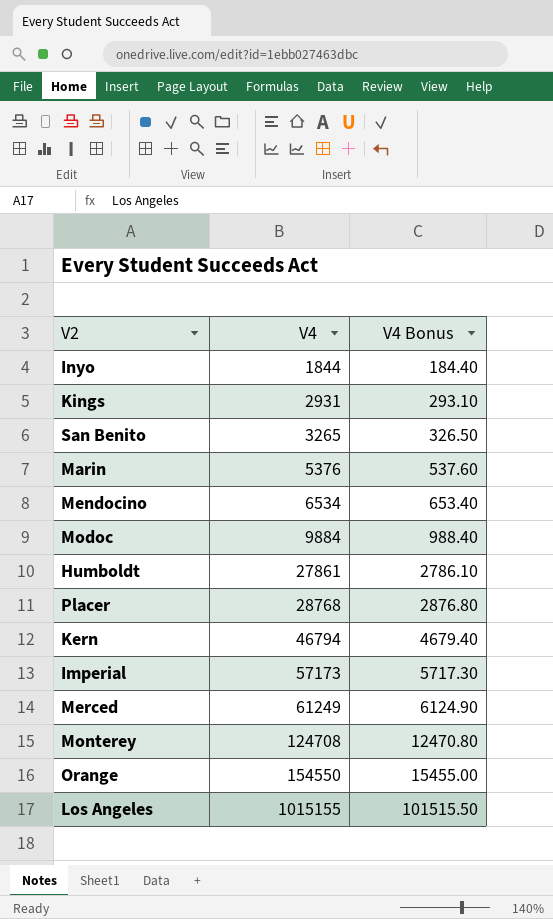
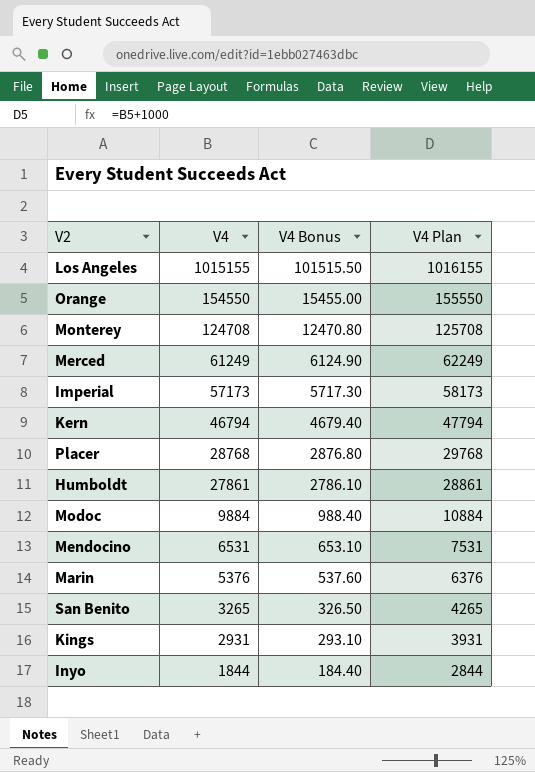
row order: V4 ascending -> V4 descending
column V4 Plan | formula: none -> [V4] + 1000
Mendocino | V4: 6534 -> 6531
Mendocino | V4 Bonus: 653.40 -> 653.10

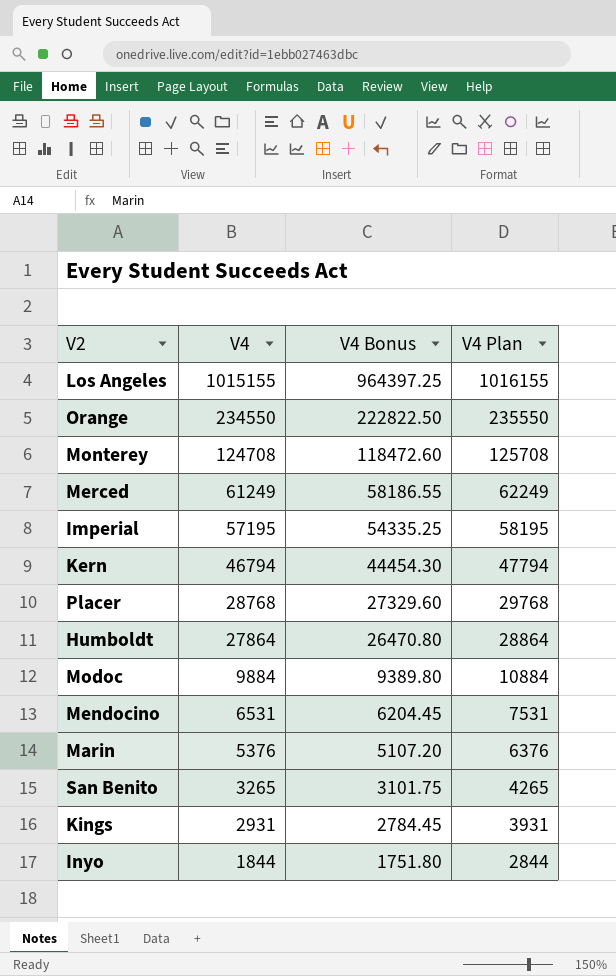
column V4 Bonus | formula: [V4] * 0.1 -> [V4] * 0.95
Orange | V4: 154550 -> 234550
Orange | V4 Plan: 155550 -> 235550
Imperial | V4: 57173 -> 57195
Imperial | V4 Plan: 58173 -> 58195
Humboldt | V4: 27861 -> 27864
Humboldt | V4 Plan: 28861 -> 28864

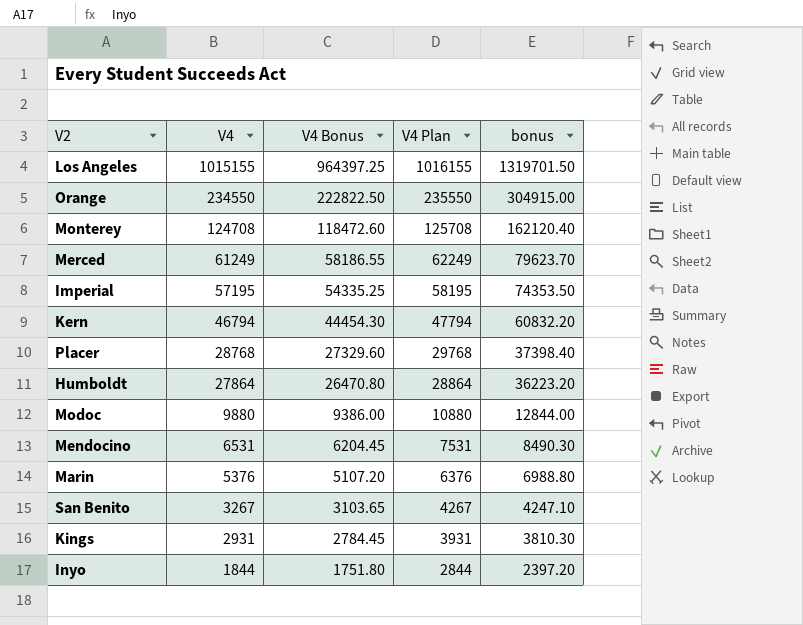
column bonus | formula: none -> [V4] * 1.3
Modoc | V4: 9884 -> 9880
Modoc | V4 Bonus: 9389.80 -> 9386.00
Modoc | V4 Plan: 10884 -> 10880
San Benito | V4: 3265 -> 3267
San Benito | V4 Bonus: 3101.75 -> 3103.65
San Benito | V4 Plan: 4265 -> 4267

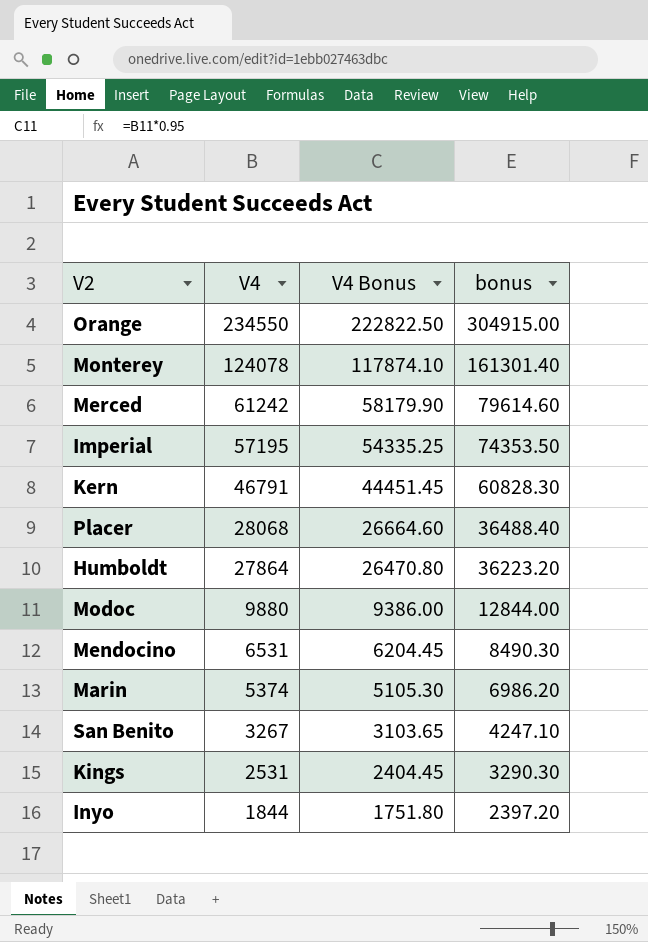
column V4 Plan | formula: [V4] + 1000 -> none
row Los Angeles: 1015155 | 964397.25 | 1016155 | 1319701.50 -> none
Monterey | V4: 124708 -> 124078
Monterey | V4 Bonus: 118472.60 -> 117874.10
Monterey | bonus: 162120.40 -> 161301.40
Merced | V4: 61249 -> 61242
Merced | V4 Bonus: 58186.55 -> 58179.90
Merced | bonus: 79623.70 -> 79614.60
Kern | V4: 46794 -> 46791
Kern | V4 Bonus: 44454.30 -> 44451.45
Kern | bonus: 60832.20 -> 60828.30
Placer | V4: 28768 -> 28068
Placer | V4 Bonus: 27329.60 -> 26664.60
Placer | bonus: 37398.40 -> 36488.40
Marin | V4: 5376 -> 5374
Marin | V4 Bonus: 5107.20 -> 5105.30
Marin | bonus: 6988.80 -> 6986.20
Kings | V4: 2931 -> 2531
Kings | V4 Bonus: 2784.45 -> 2404.45
Kings | bonus: 3810.30 -> 3290.30

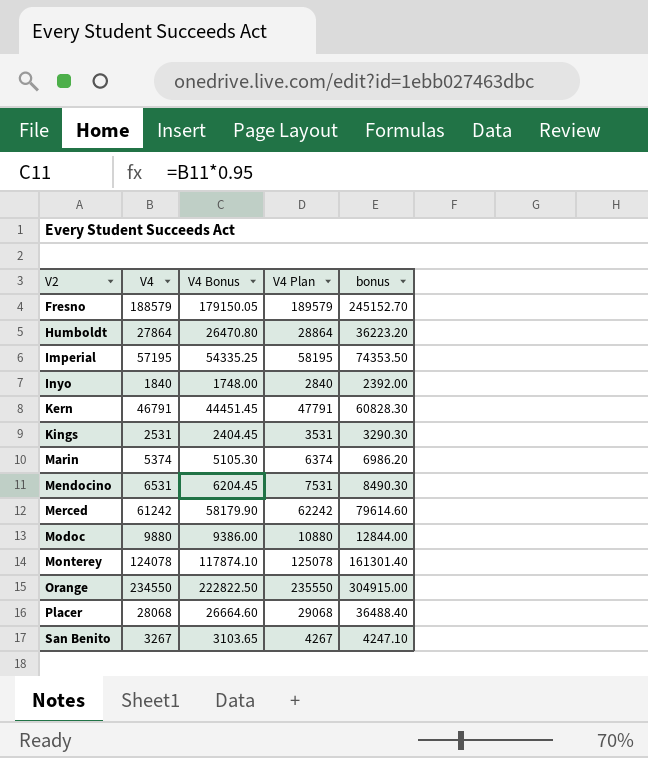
row order: V4 descending -> V2 ascending
column V4 Plan | formula: none -> [V4] + 1000
row Fresno: none -> 188579 | 179150.05 | 189579 | 245152.70
Inyo | V4: 1844 -> 1840
Inyo | V4 Bonus: 1751.80 -> 1748.00
Inyo | bonus: 2397.20 -> 2392.00

